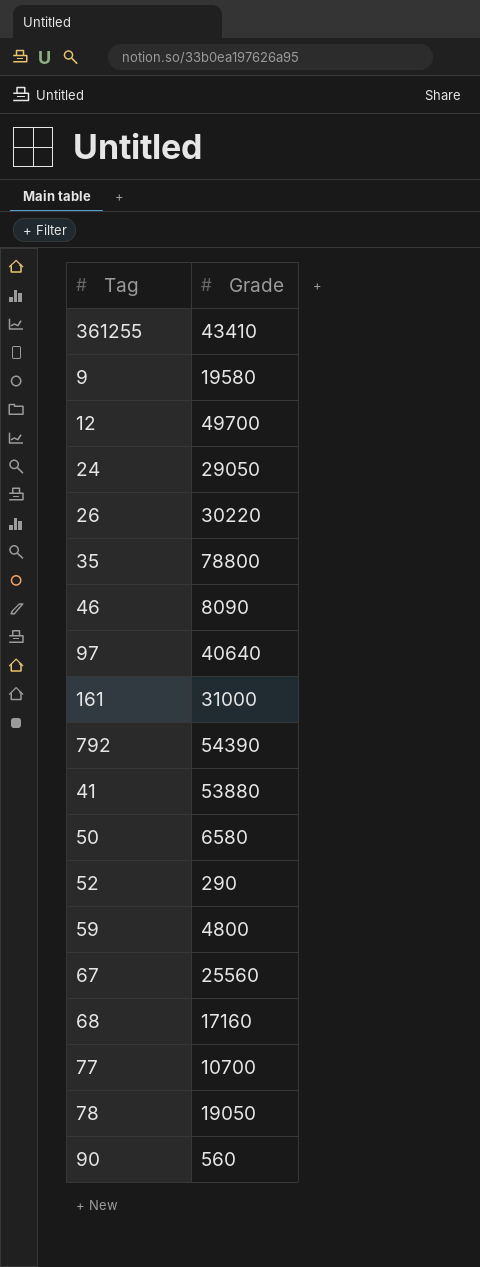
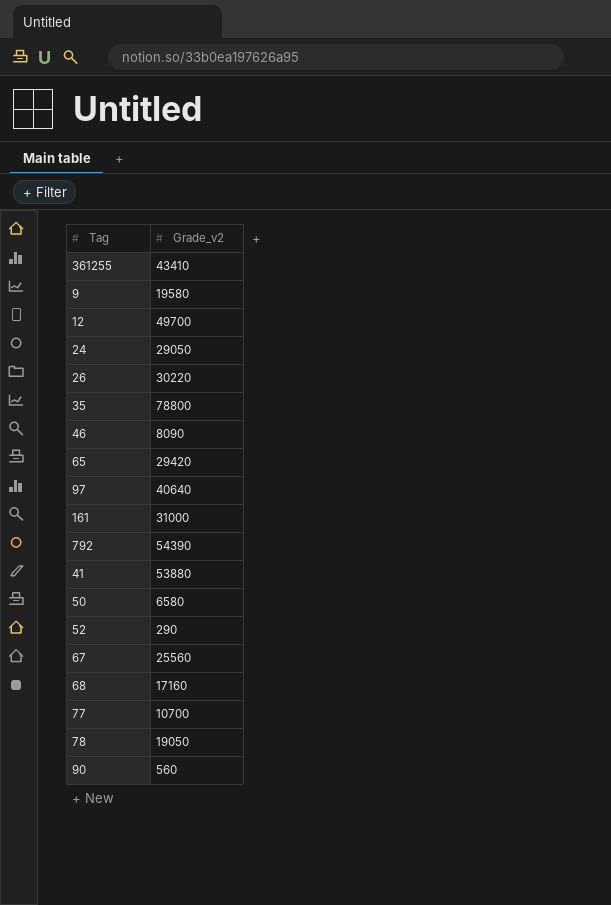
column name: Grade -> Grade_v2
row 59: 4800 -> none
row 65: none -> 29420

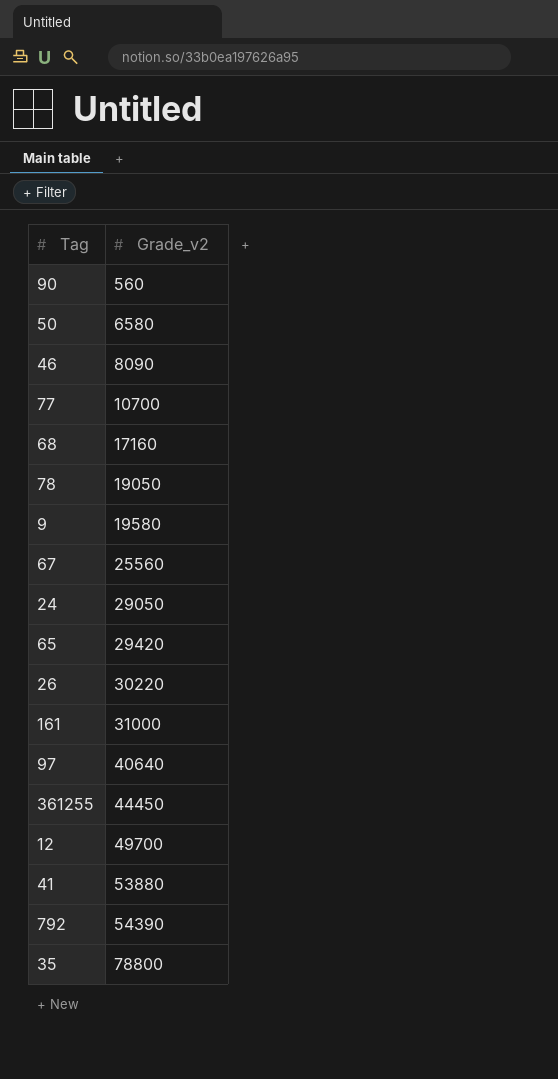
row order: none -> Grade_v2 ascending
row 52: 290 -> none
361255 | Grade_v2: 43410 -> 44450

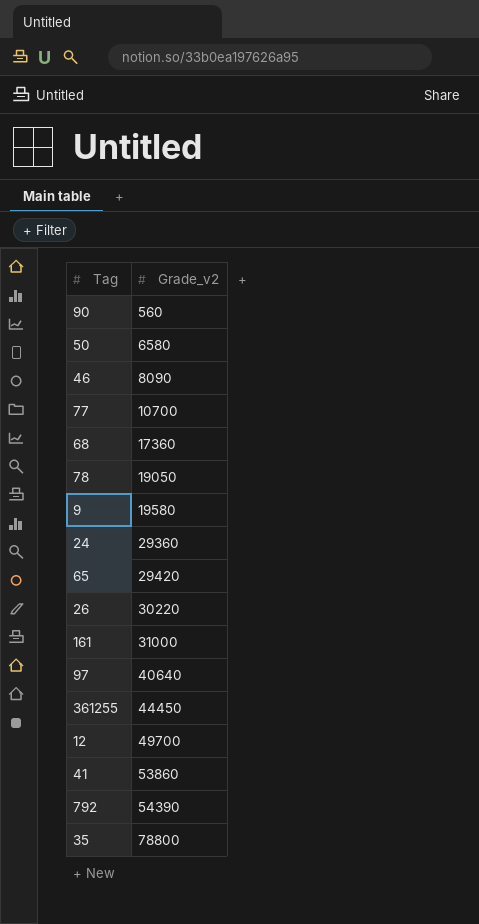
row 67: 25560 -> none
68 | Grade_v2: 17160 -> 17360
24 | Grade_v2: 29050 -> 29360
41 | Grade_v2: 53880 -> 53860

